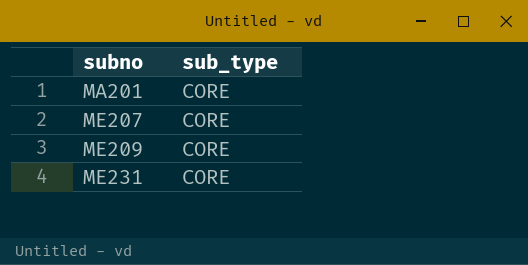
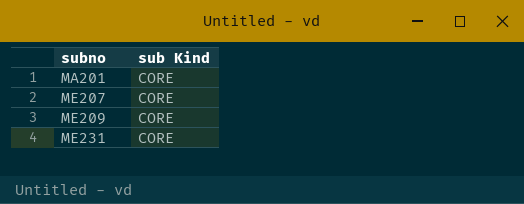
column name: sub_type -> sub Kind

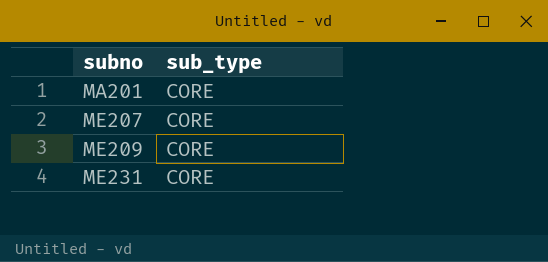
column name: sub Kind -> sub_type

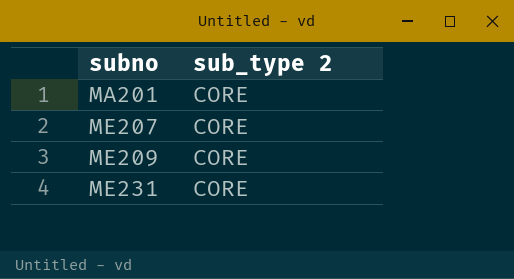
column name: sub_type -> sub_type 2

